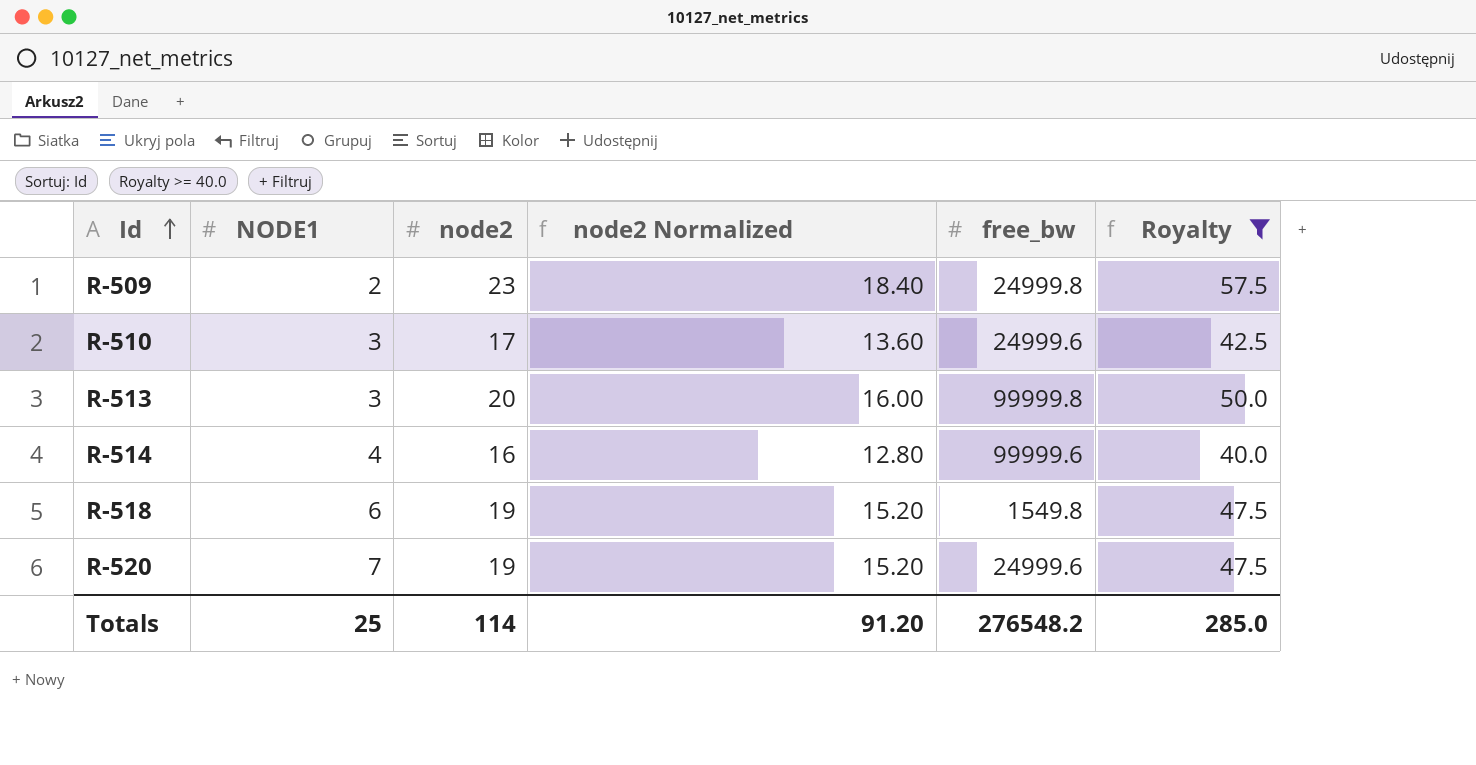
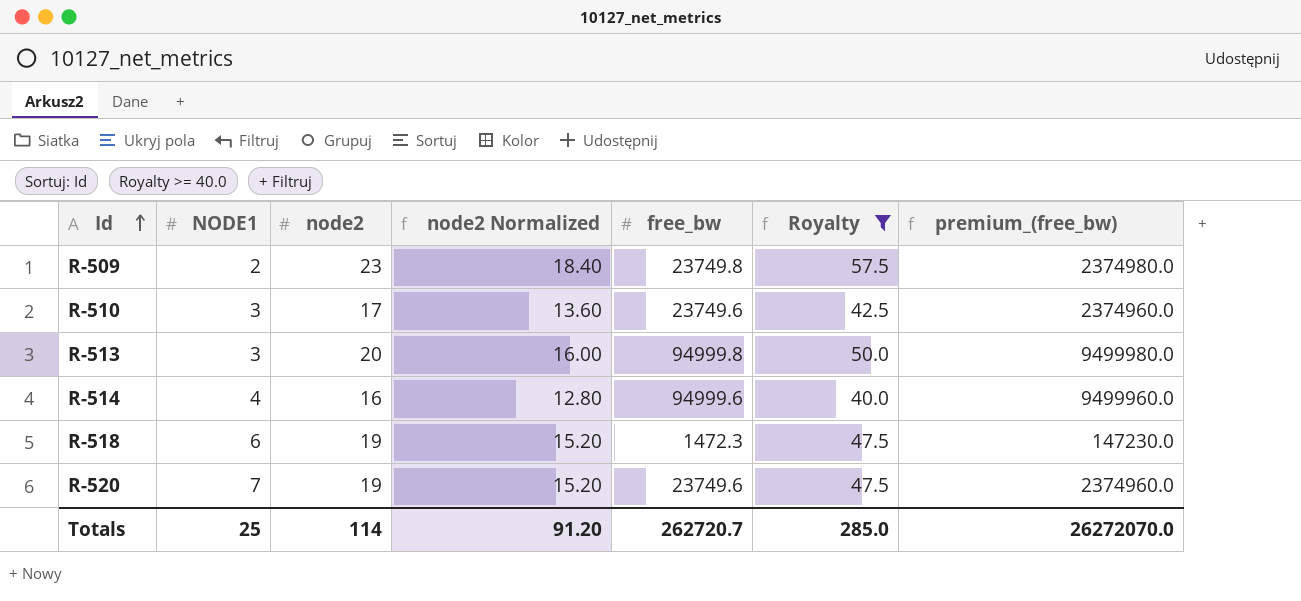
column premium_(free_bw) | formula: none -> [free_bw] * 100
R-509 | free_bw: 24999.8 -> 23749.8
R-510 | free_bw: 24999.6 -> 23749.6
R-513 | free_bw: 99999.8 -> 94999.8
R-514 | free_bw: 99999.6 -> 94999.6
R-518 | free_bw: 1549.8 -> 1472.3
R-520 | free_bw: 24999.6 -> 23749.6
Totals | free_bw: 276548.2 -> 262720.7

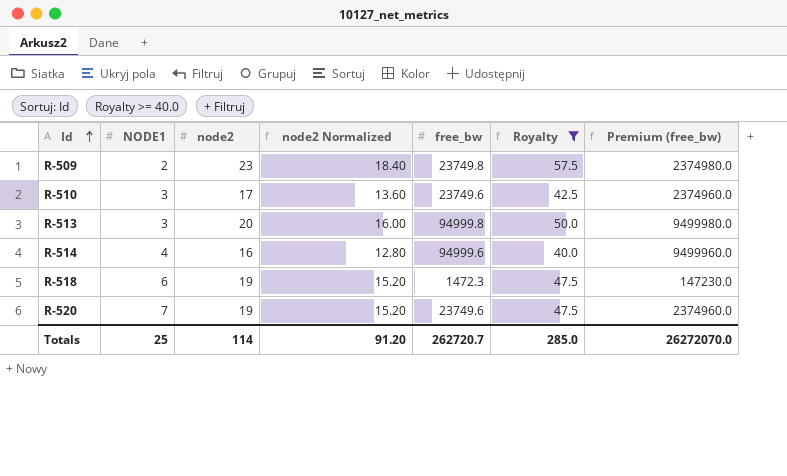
column name: premium_(free_bw) -> Premium (free_bw)

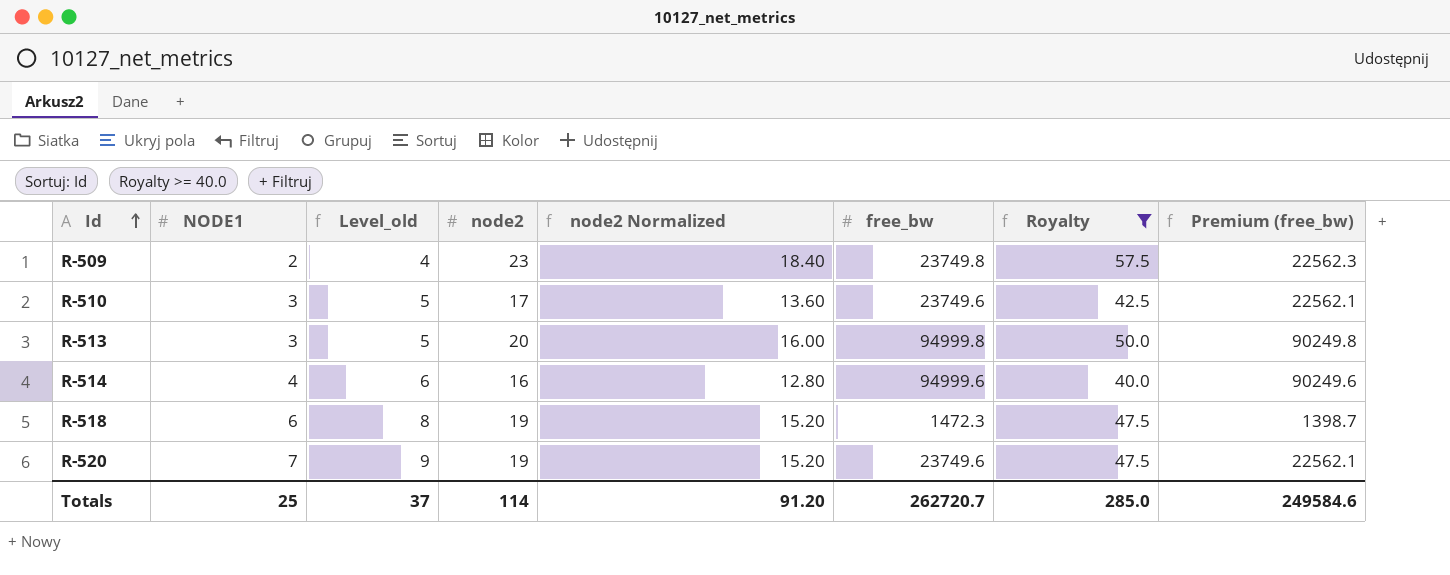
column Level_old | formula: none -> [NODE1] + 2
column Premium (free_bw) | formula: [free_bw] * 100 -> [free_bw] * 0.95
Totals | Premium (free_bw): 26272070.0 -> 249584.6

